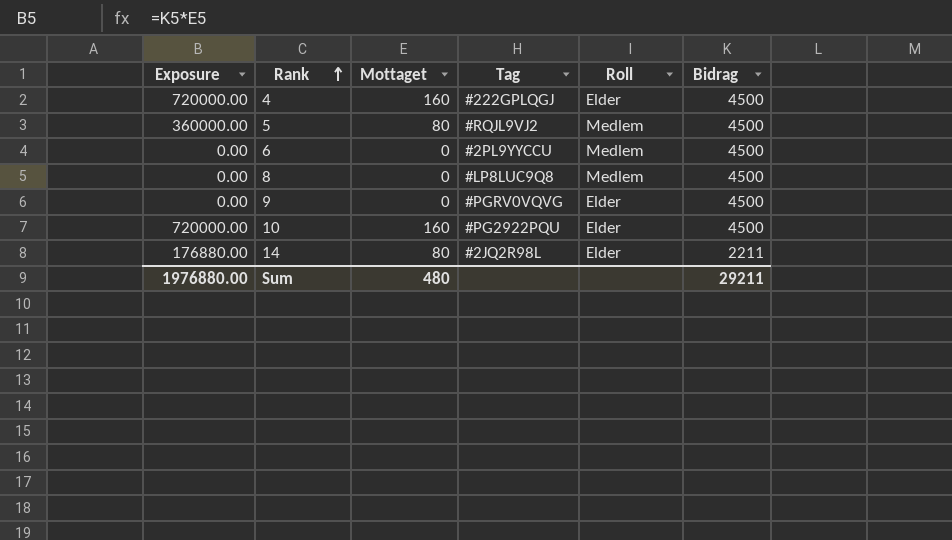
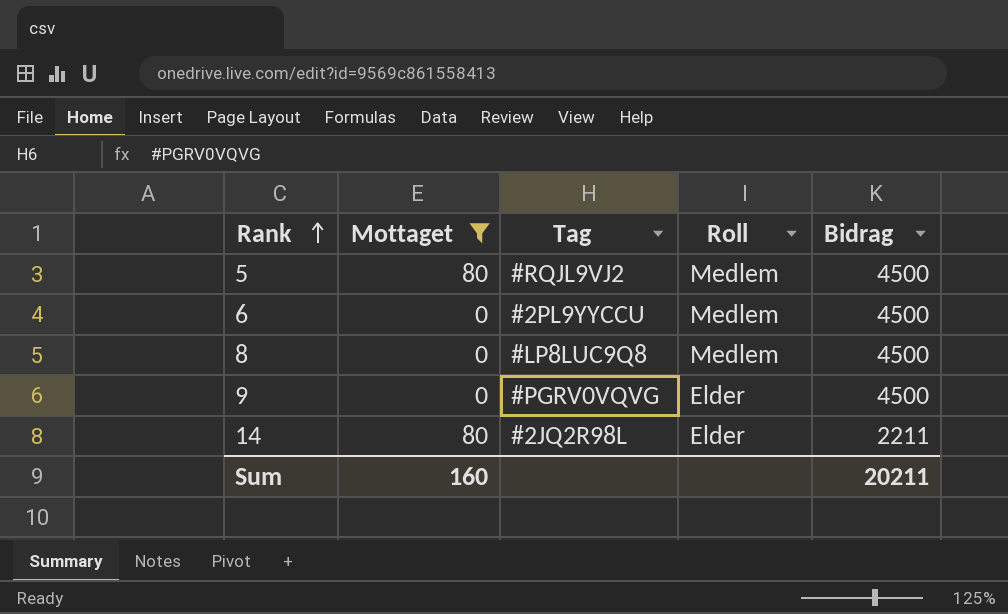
filter: none -> Mottaget != 160
column Exposure | formula: [Mottaget] * [Bidrag] -> none
Sum | Mottaget: 480 -> 160
Sum | Bidrag: 29211 -> 20211

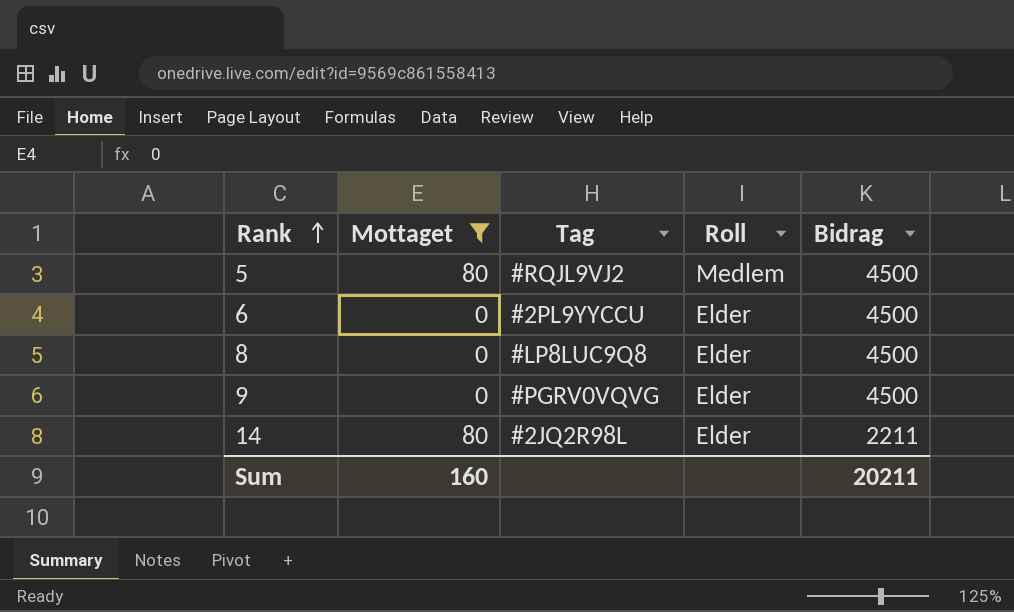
6 | Roll: Medlem -> Elder
8 | Roll: Medlem -> Elder

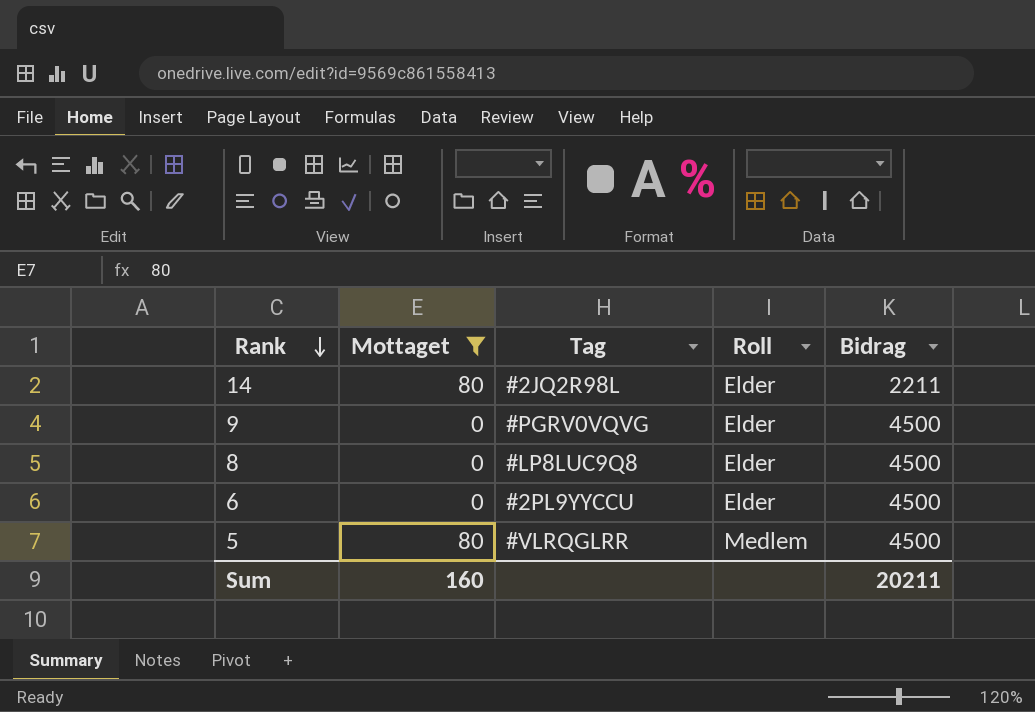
row order: Rank ascending -> Rank descending
5 | Tag: #RQJL9VJ2 -> #VLRQGLRR

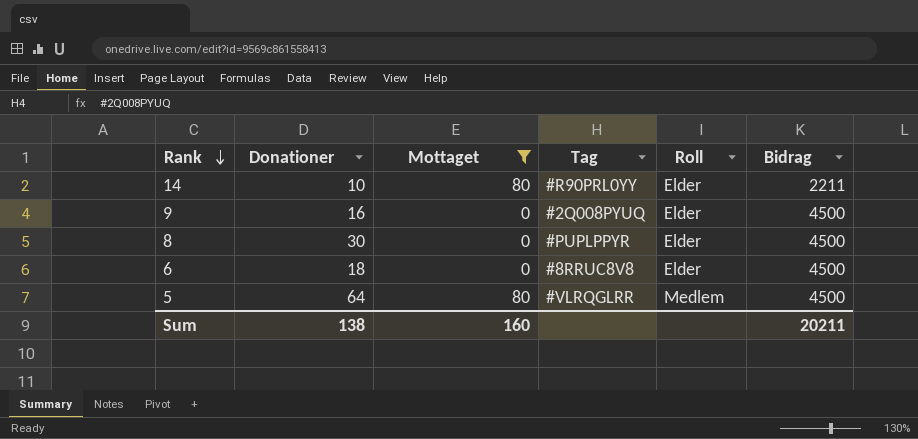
column Donationer | position: none -> 2
14 | Tag: #2JQ2R98L -> #R90PRL0YY
9 | Tag: #PGRV0VQVG -> #2Q008PYUQ
8 | Tag: #LP8LUC9Q8 -> #PUPLPPYR
6 | Tag: #2PL9YYCCU -> #8RRUC8V8

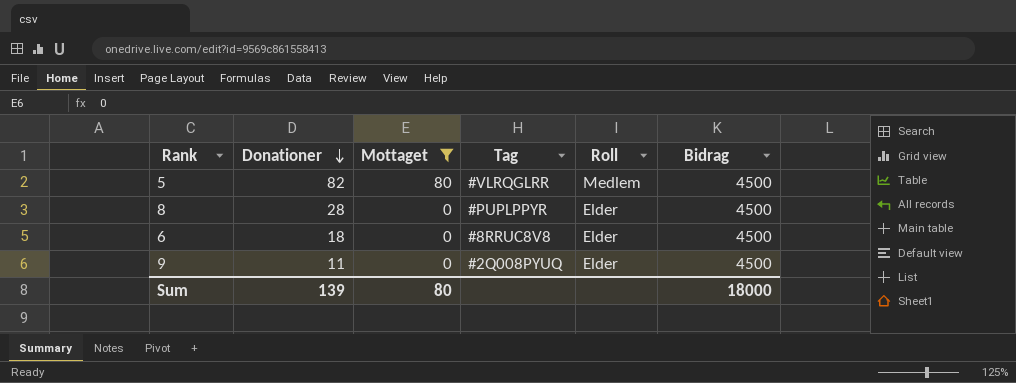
row order: Rank descending -> Donationer descending
row 14: 10 | 80 | #R90PRL0YY | Elder | 2211 -> none
5 | Donationer: 64 -> 82
8 | Donationer: 30 -> 28
9 | Donationer: 16 -> 11
Sum | Donationer: 138 -> 139
Sum | Mottaget: 160 -> 80
Sum | Bidrag: 20211 -> 18000

